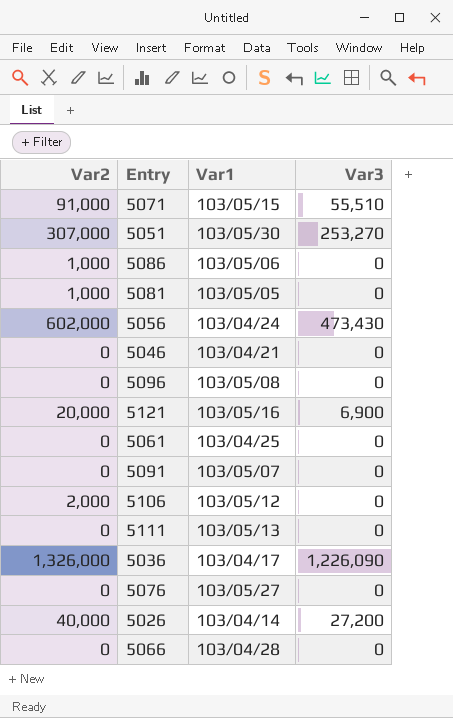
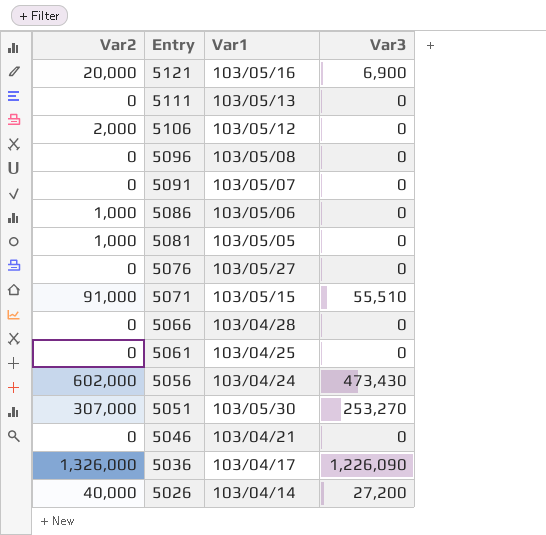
row order: none -> Entry descending

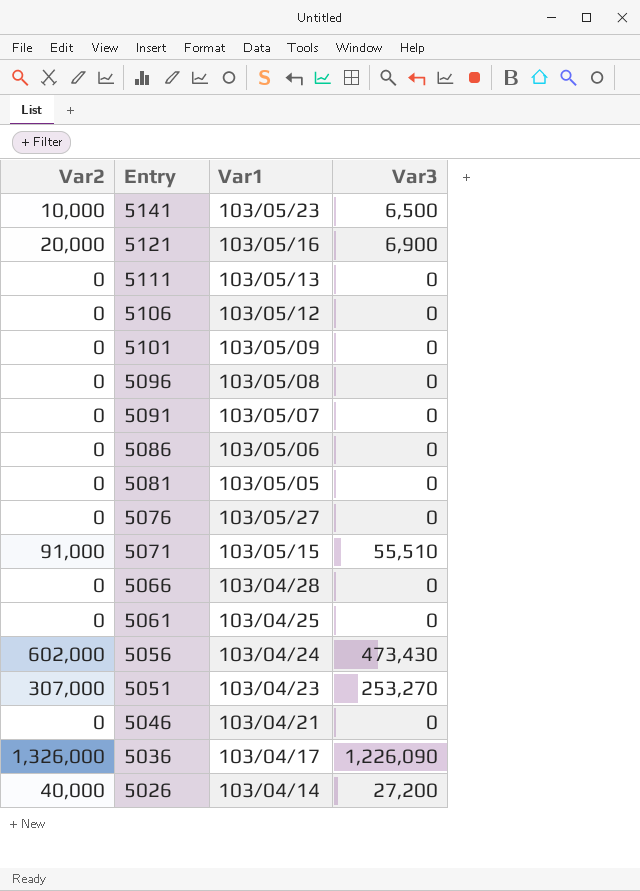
row 5141: none -> 10,000 | 103/05/23 | 6,500
5106 | Var2: 2,000 -> 0
row 5101: none -> 0 | 103/05/09 | 0
5086 | Var2: 1,000 -> 0
5081 | Var2: 1,000 -> 0
5051 | Var1: 103/05/30 -> 103/04/23

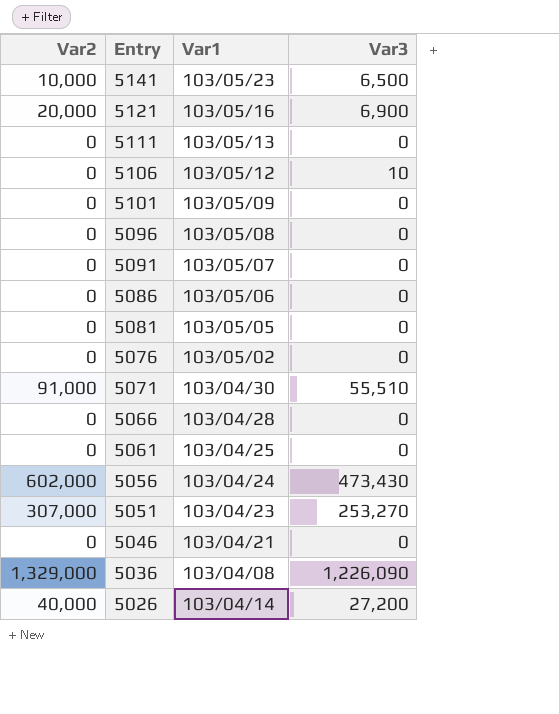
5106 | Var3: 0 -> 10
5076 | Var1: 103/05/27 -> 103/05/02
5071 | Var1: 103/05/15 -> 103/04/30
5036 | Var2: 1,326,000 -> 1,329,000
5036 | Var1: 103/04/17 -> 103/04/08

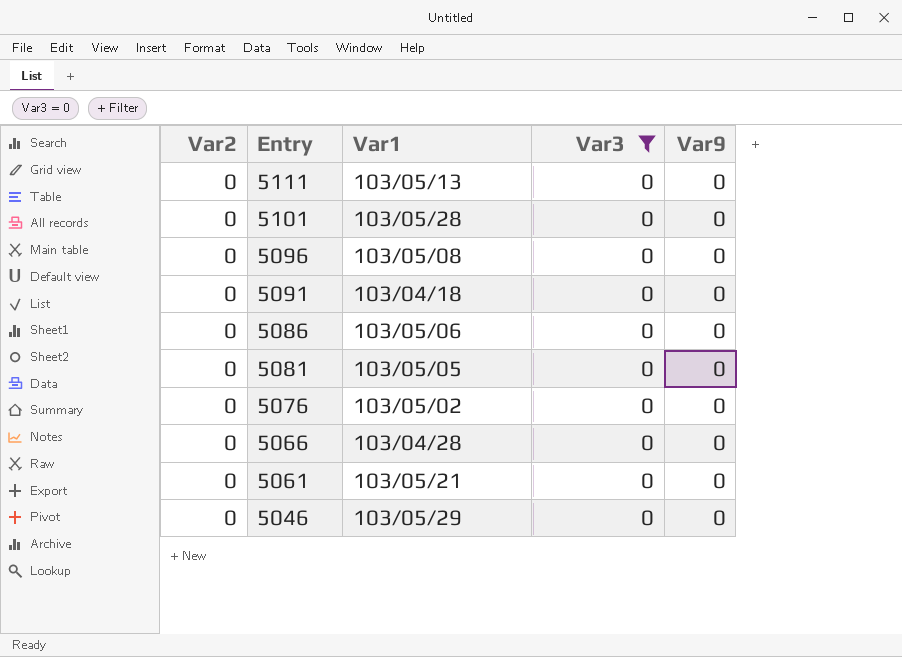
filter: none -> Var3 = 0
column Var9 | position: none -> 5
5101 | Var1: 103/05/09 -> 103/05/28
5091 | Var1: 103/05/07 -> 103/04/18
5061 | Var1: 103/04/25 -> 103/05/21
5046 | Var1: 103/04/21 -> 103/05/29

